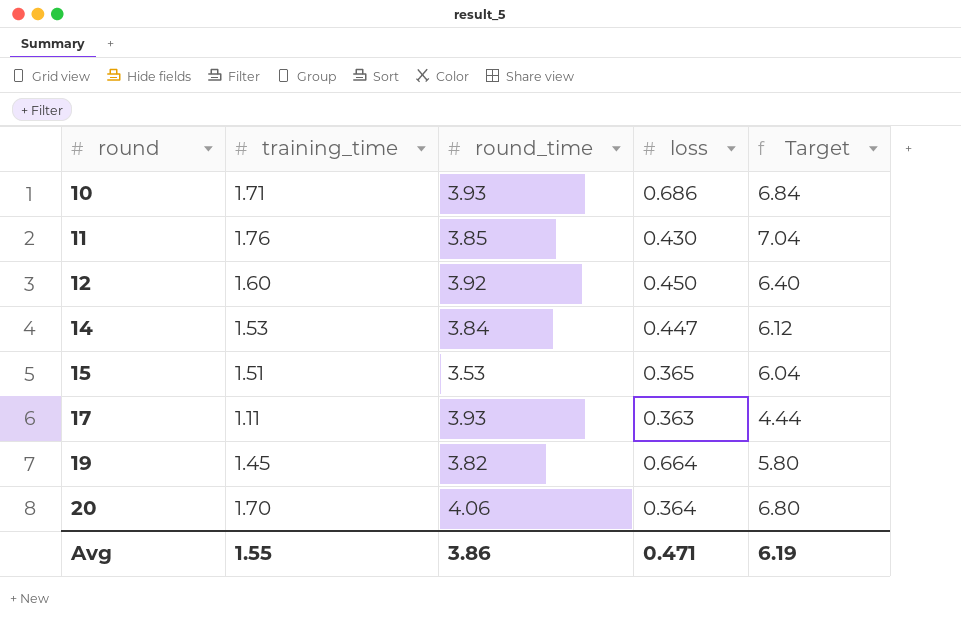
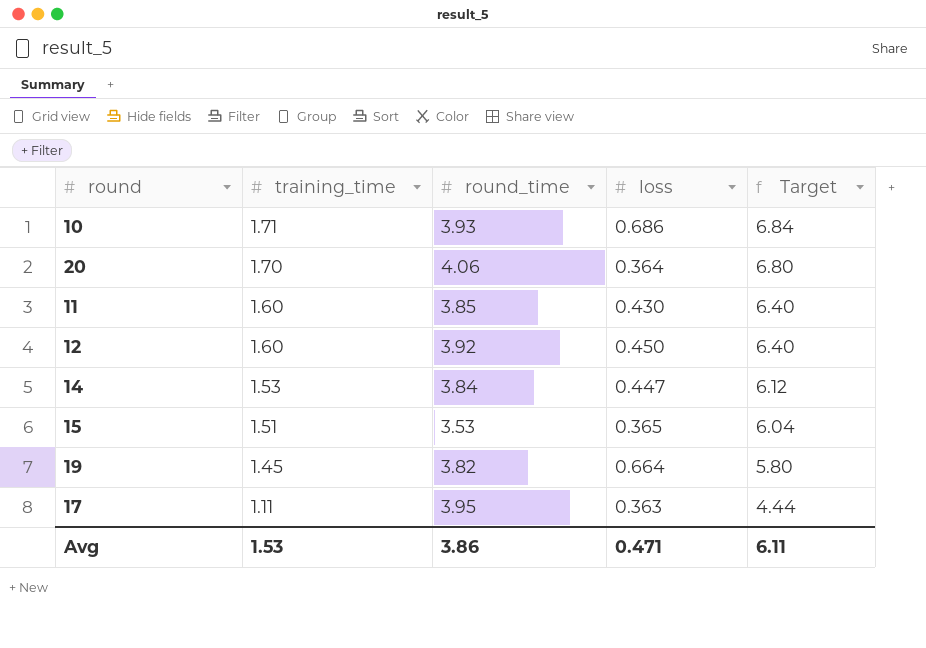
row order: round ascending -> training_time descending
11 | training_time: 1.76 -> 1.60
11 | Target: 7.04 -> 6.40
17 | round_time: 3.93 -> 3.95
Avg | training_time: 1.55 -> 1.53
Avg | Target: 6.19 -> 6.11

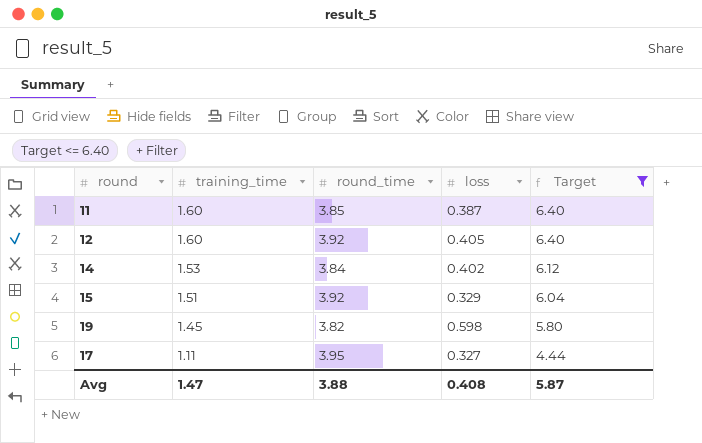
filter: none -> Target <= 6.40
11 | loss: 0.430 -> 0.387
12 | loss: 0.450 -> 0.405
14 | loss: 0.447 -> 0.402
15 | round_time: 3.53 -> 3.92
15 | loss: 0.365 -> 0.329
19 | loss: 0.664 -> 0.598
17 | loss: 0.363 -> 0.327
Avg | training_time: 1.53 -> 1.47
Avg | round_time: 3.86 -> 3.88
Avg | loss: 0.471 -> 0.408
Avg | Target: 6.11 -> 5.87

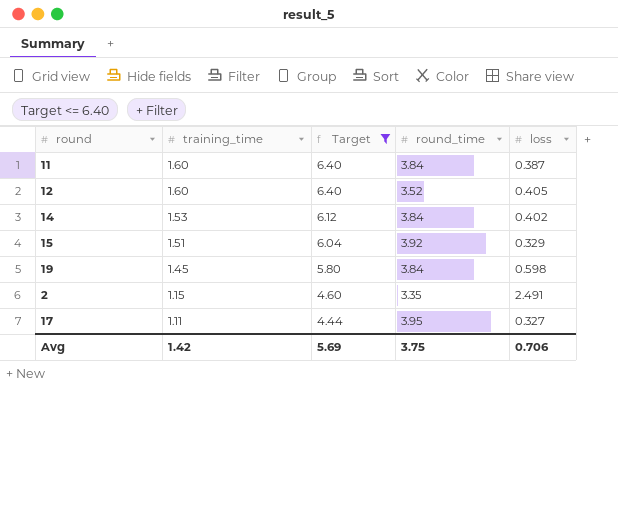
column Target | position: 5 -> 3
11 | round_time: 3.85 -> 3.84
12 | round_time: 3.92 -> 3.52
19 | round_time: 3.82 -> 3.84
row 2: none -> 1.15 | 4.60 | 3.35 | 2.491
Avg | training_time: 1.47 -> 1.42
Avg | Target: 5.87 -> 5.69
Avg | round_time: 3.88 -> 3.75
Avg | loss: 0.408 -> 0.706

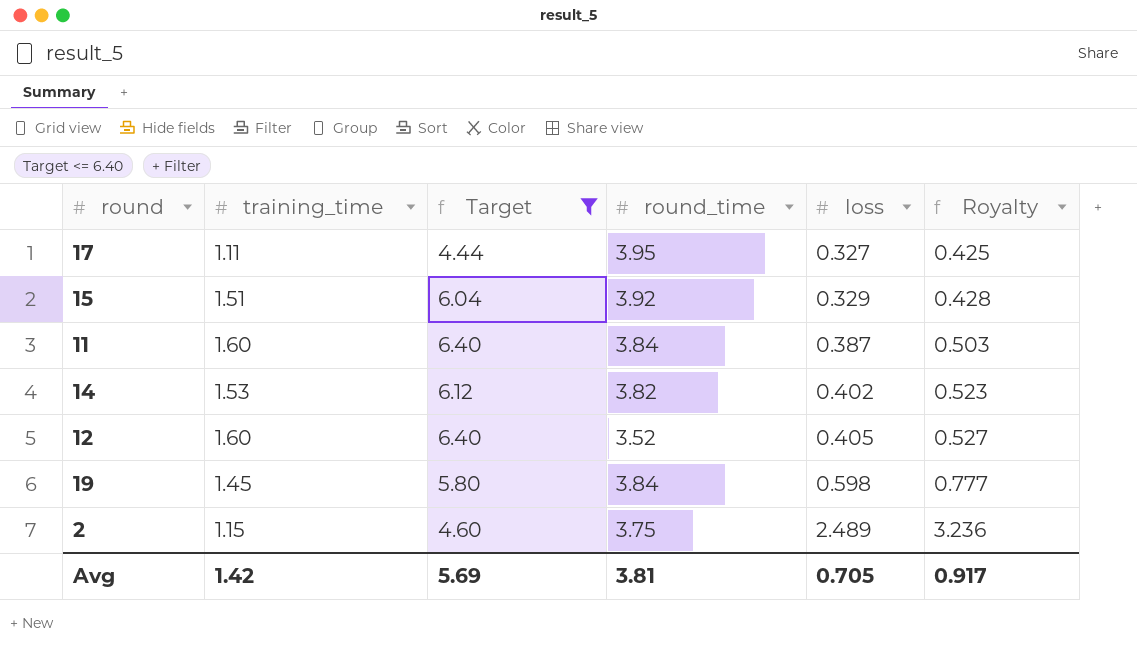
row order: training_time descending -> loss ascending
column Royalty | formula: none -> [loss] * 1.3
14 | round_time: 3.84 -> 3.82
2 | round_time: 3.35 -> 3.75
2 | loss: 2.491 -> 2.489
Avg | round_time: 3.75 -> 3.81
Avg | loss: 0.706 -> 0.705

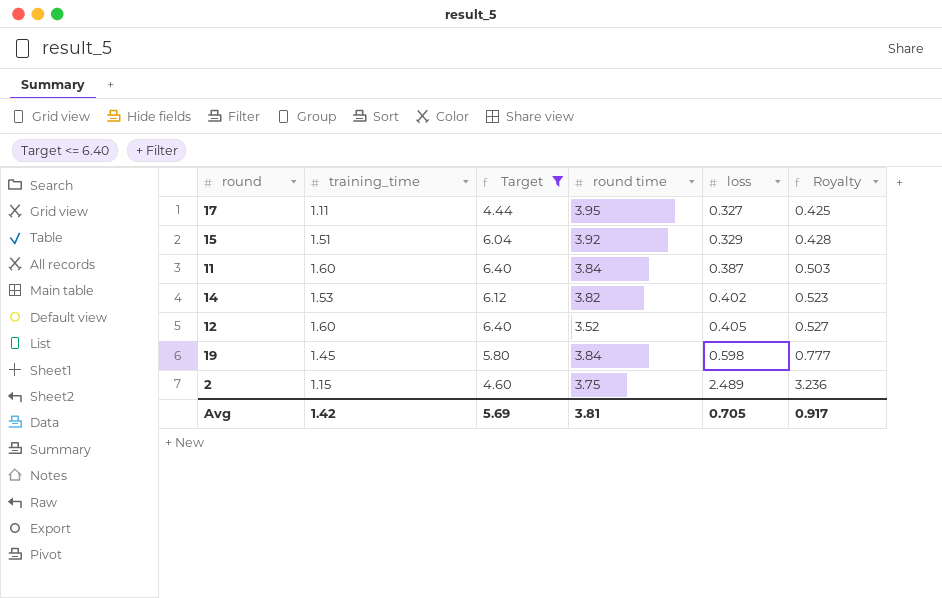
column name: round_time -> round time

